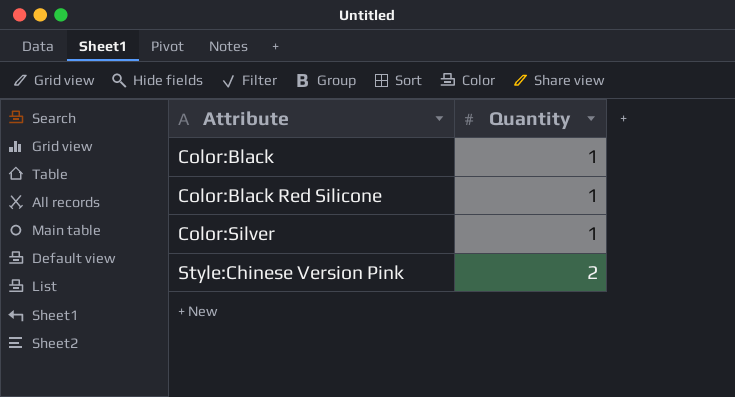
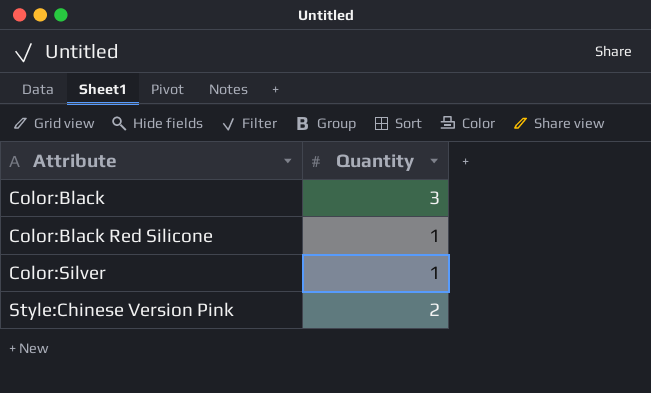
Color:Black | Quantity: 1 -> 3

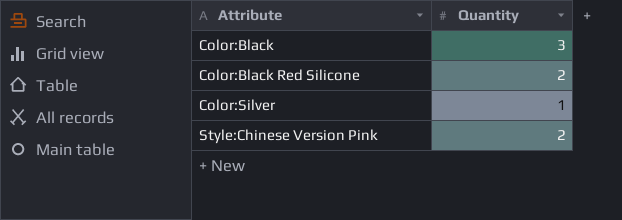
Color:Black Red Silicone | Quantity: 1 -> 2

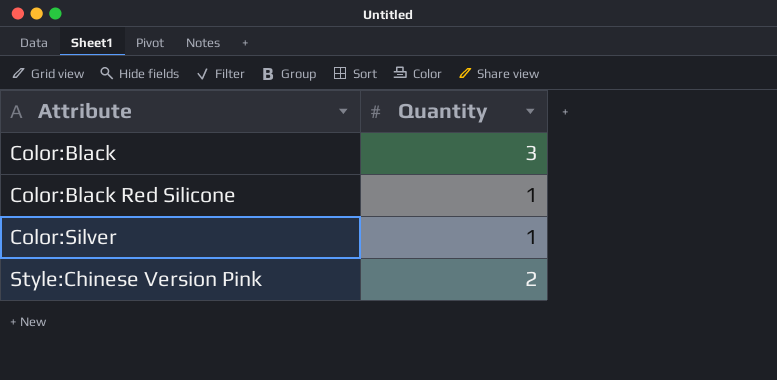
Color:Black Red Silicone | Quantity: 2 -> 1

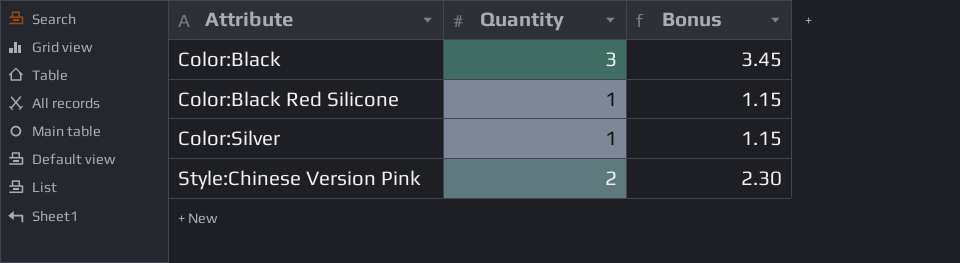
column Bonus | formula: none -> [Quantity] * 1.15

